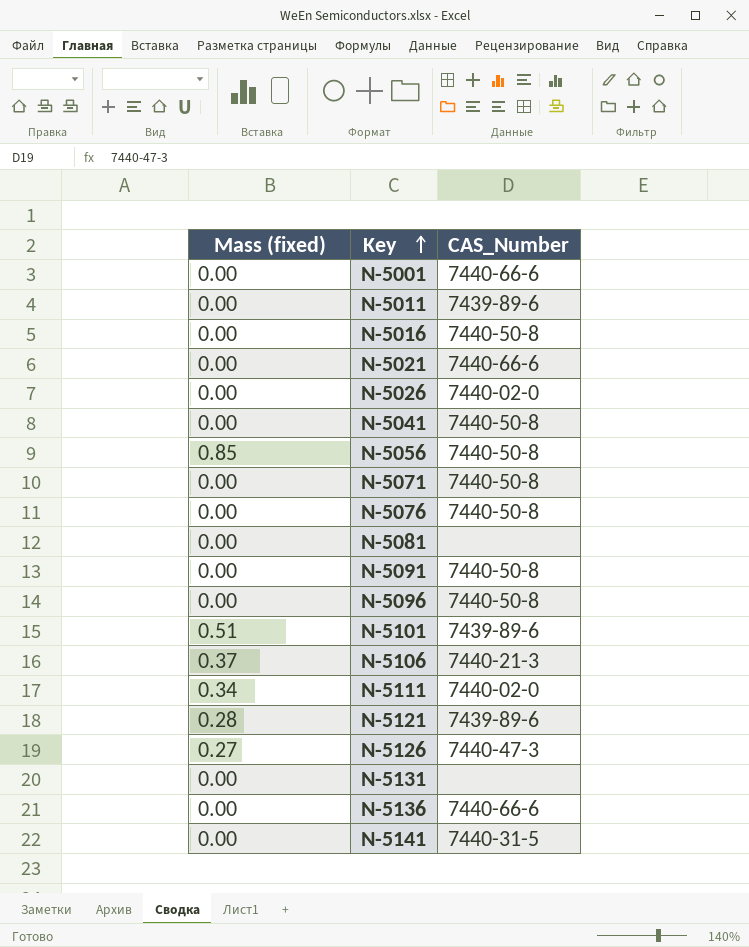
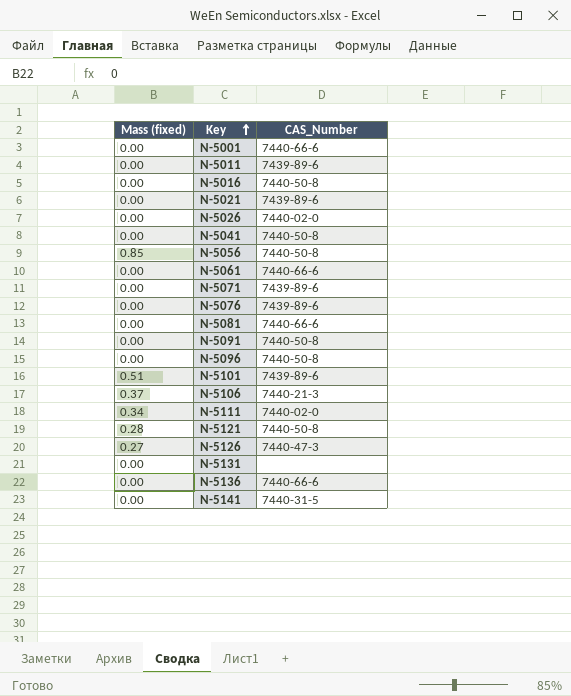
N-5021 | CAS_Number: 7440-66-6 -> 7439-89-6
row N-5061: none -> 0.00 | 7440-66-6
N-5071 | CAS_Number: 7440-50-8 -> 7439-89-6
N-5076 | CAS_Number: 7440-50-8 -> 7439-89-6
N-5081 | CAS_Number: none -> 7440-66-6
N-5121 | CAS_Number: 7439-89-6 -> 7440-50-8

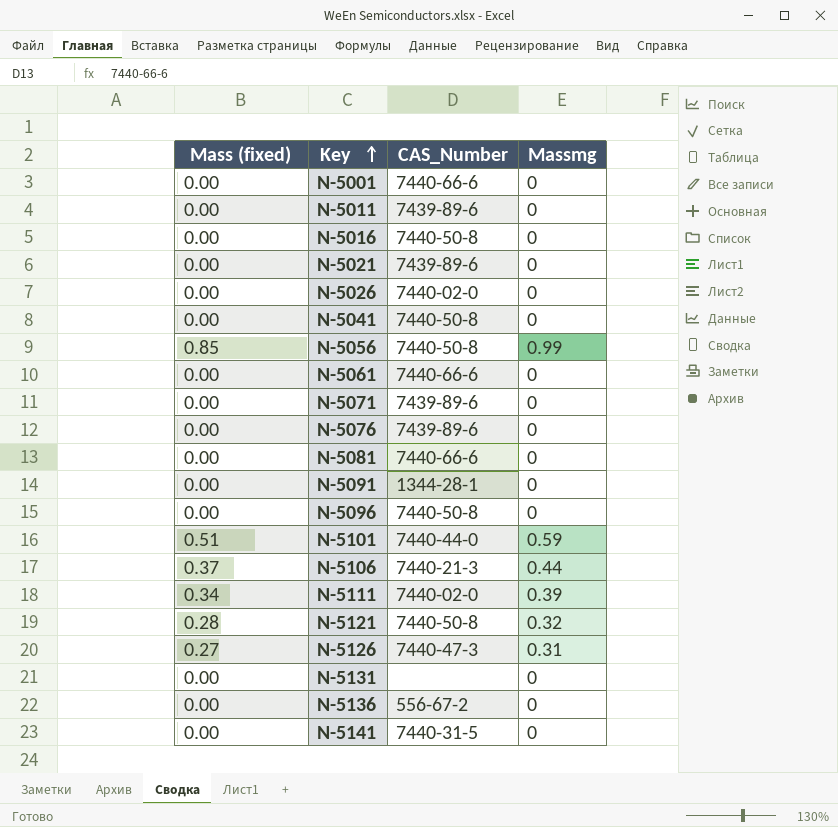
column Massmg | position: none -> 4
N-5091 | CAS_Number: 7440-50-8 -> 1344-28-1
N-5101 | CAS_Number: 7439-89-6 -> 7440-44-0
N-5136 | CAS_Number: 7440-66-6 -> 556-67-2

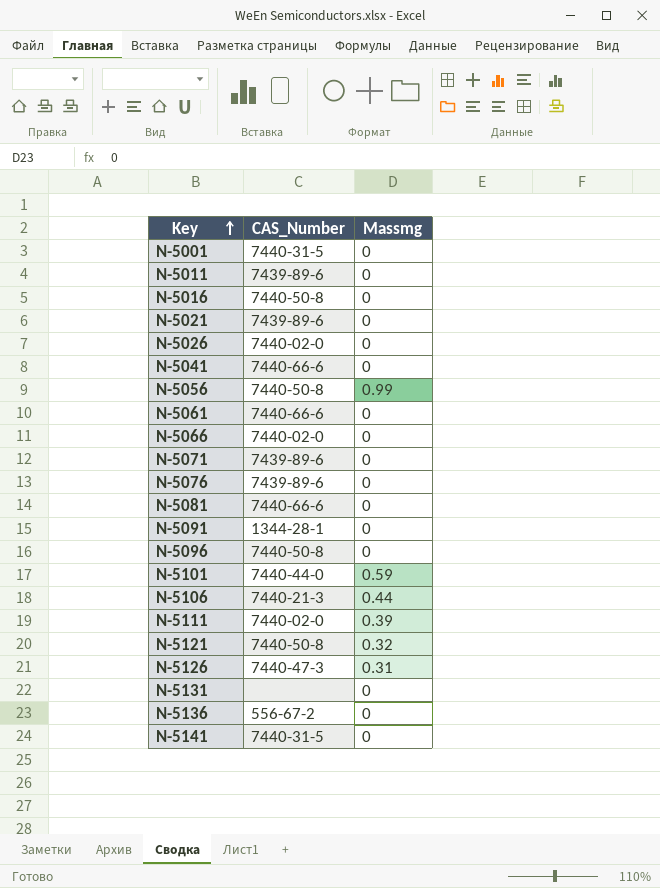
column Mass (fixed) | position: 1 -> none
N-5001 | CAS_Number: 7440-66-6 -> 7440-31-5
N-5041 | CAS_Number: 7440-50-8 -> 7440-66-6
row N-5066: none -> 7440-02-0 | 0

